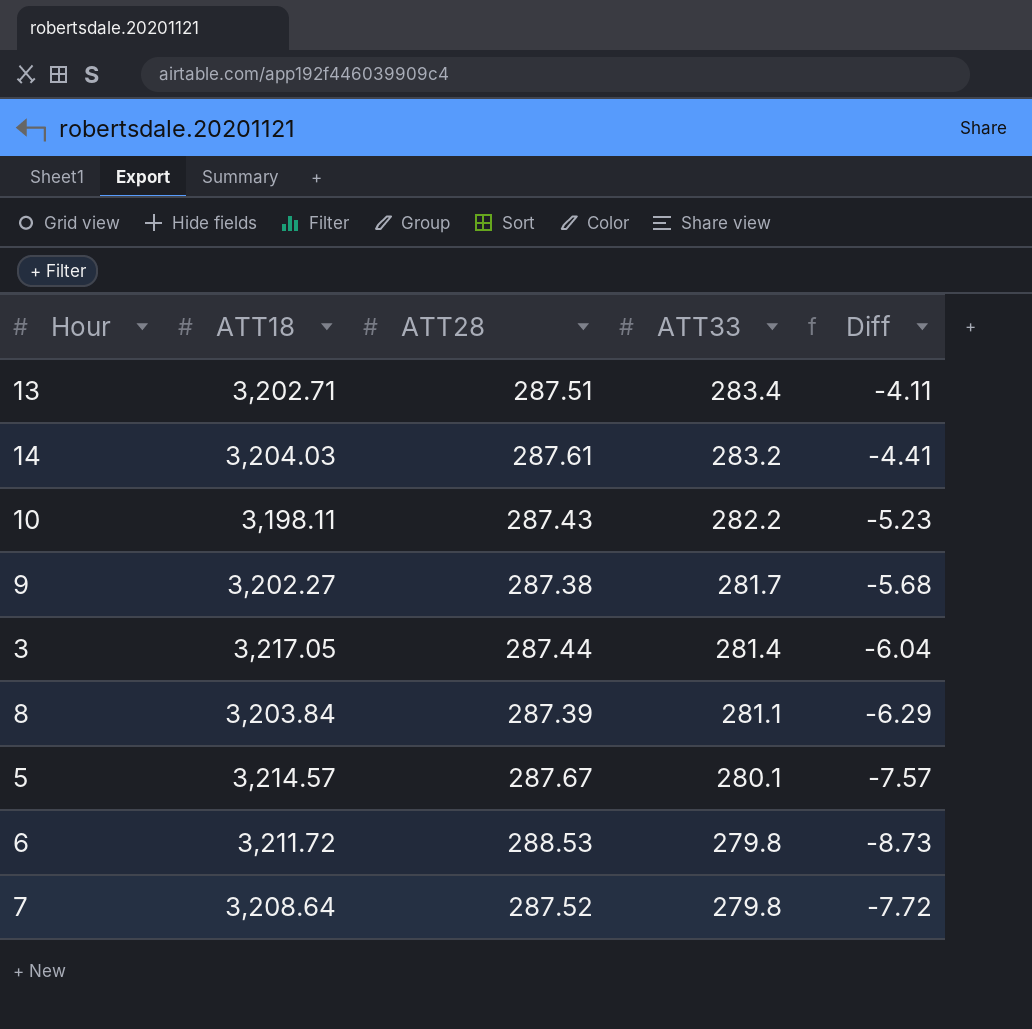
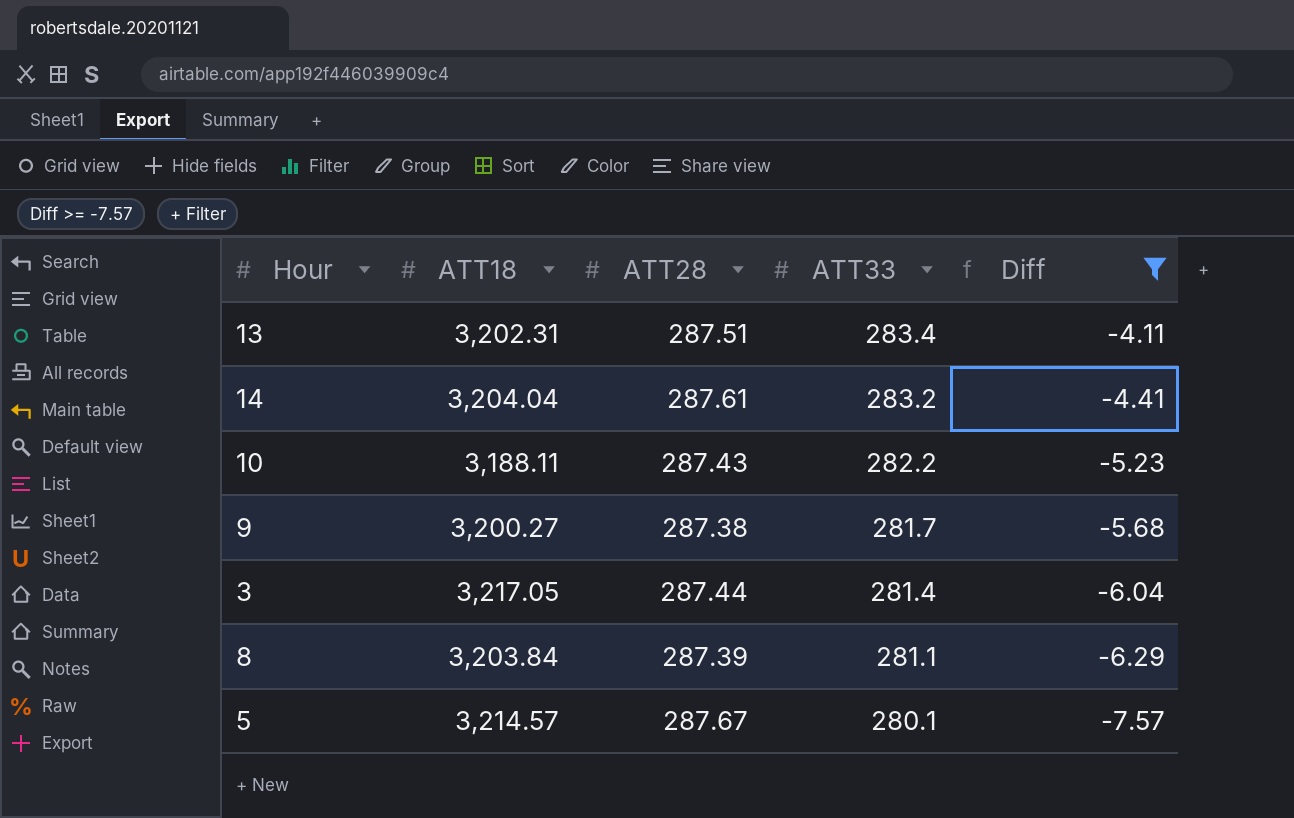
filter: none -> Diff >= -7.57
13 | ATT18: 3,202.71 -> 3,202.31
14 | ATT18: 3,204.03 -> 3,204.04
10 | ATT18: 3,198.11 -> 3,188.11
9 | ATT18: 3,202.27 -> 3,200.27

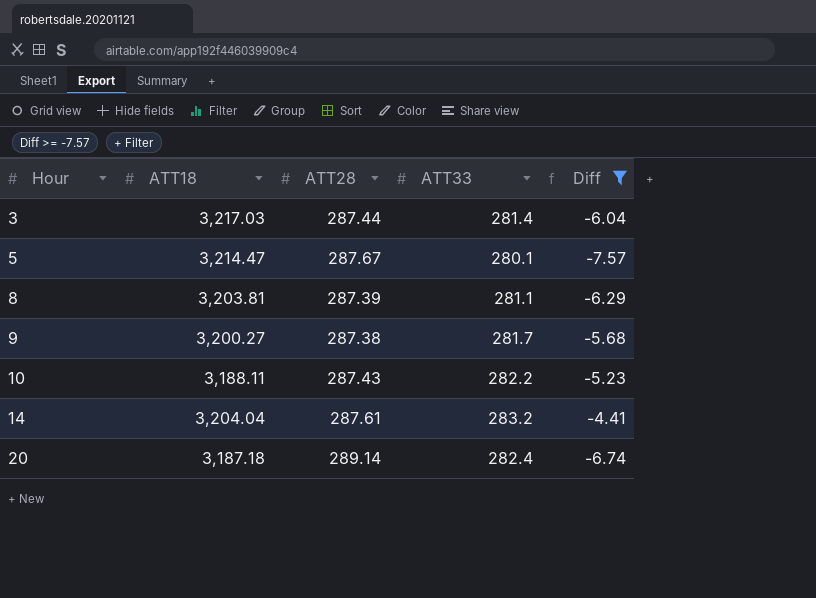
row order: ATT33 descending -> Hour ascending
row 13: 3,202.31 | 287.51 | 283.4 | -4.11 -> none
3 | ATT18: 3,217.05 -> 3,217.03
5 | ATT18: 3,214.57 -> 3,214.47
8 | ATT18: 3,203.84 -> 3,203.81
row 20: none -> 3,187.18 | 289.14 | 282.4 | -6.74

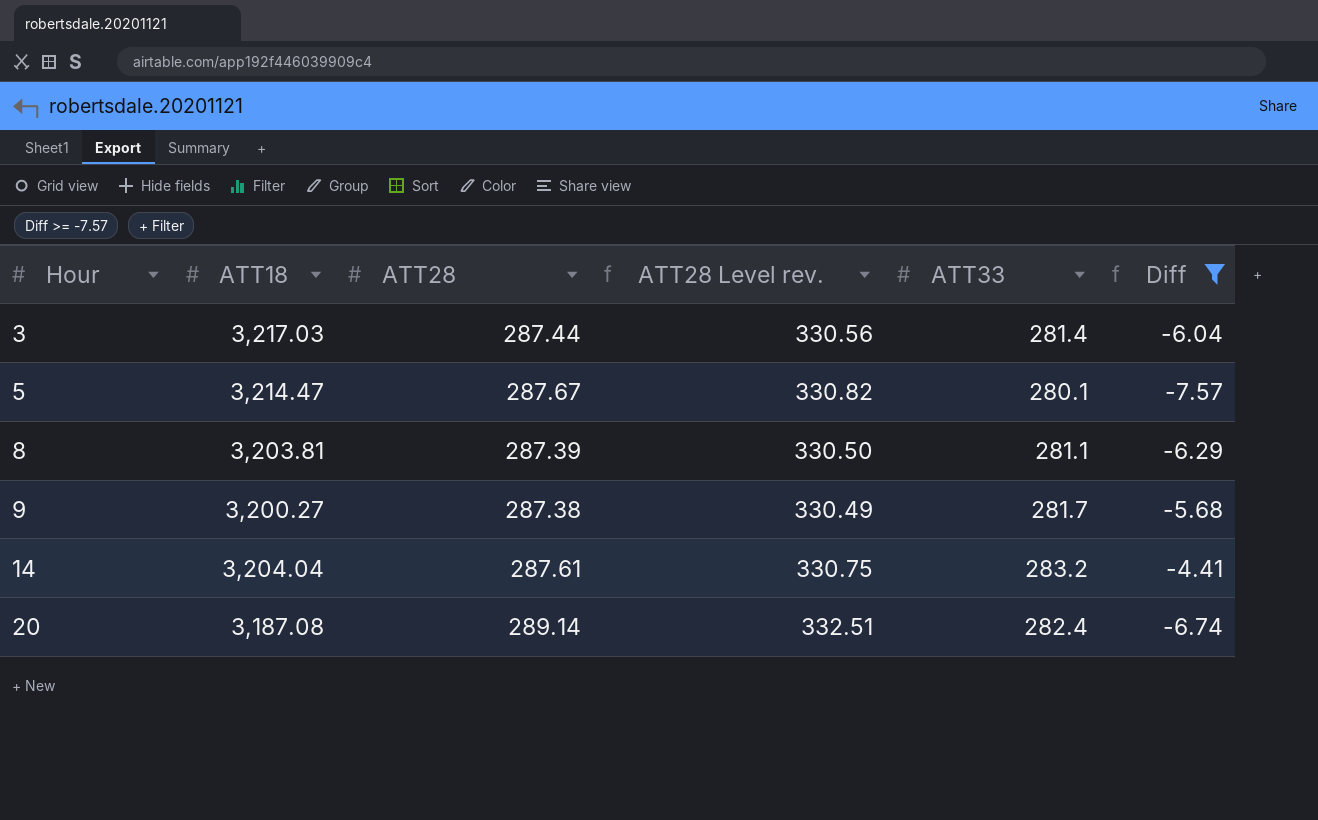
column ATT28 Level rev. | formula: none -> [ATT28] * 1.15
row 10: 3,188.11 | 287.43 | 282.2 | -5.23 -> none
20 | ATT18: 3,187.18 -> 3,187.08

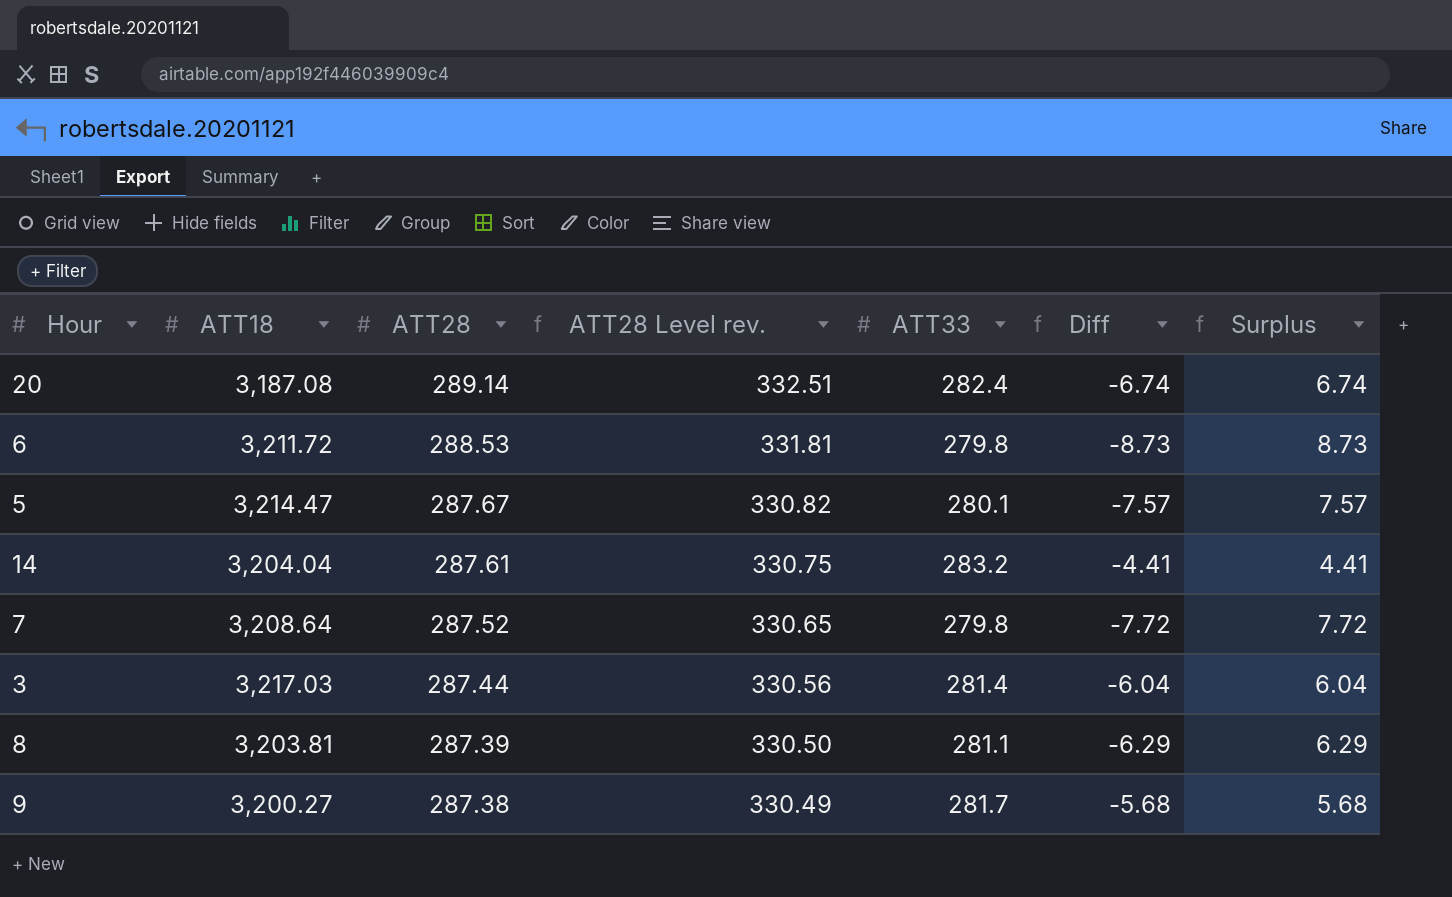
filter: Diff >= -7.57 -> none
row order: Hour ascending -> ATT28 descending
column Surplus | formula: none -> [ATT28] - [ATT33]

